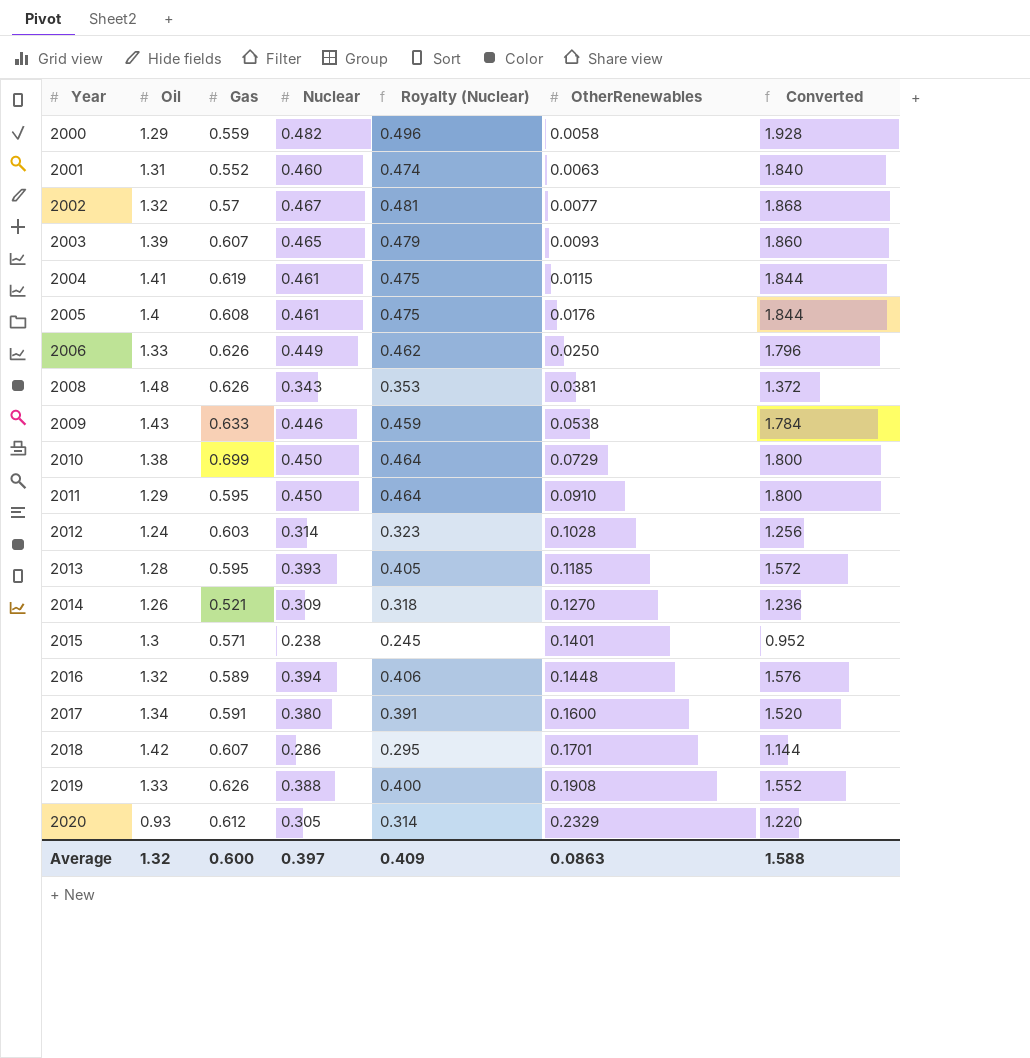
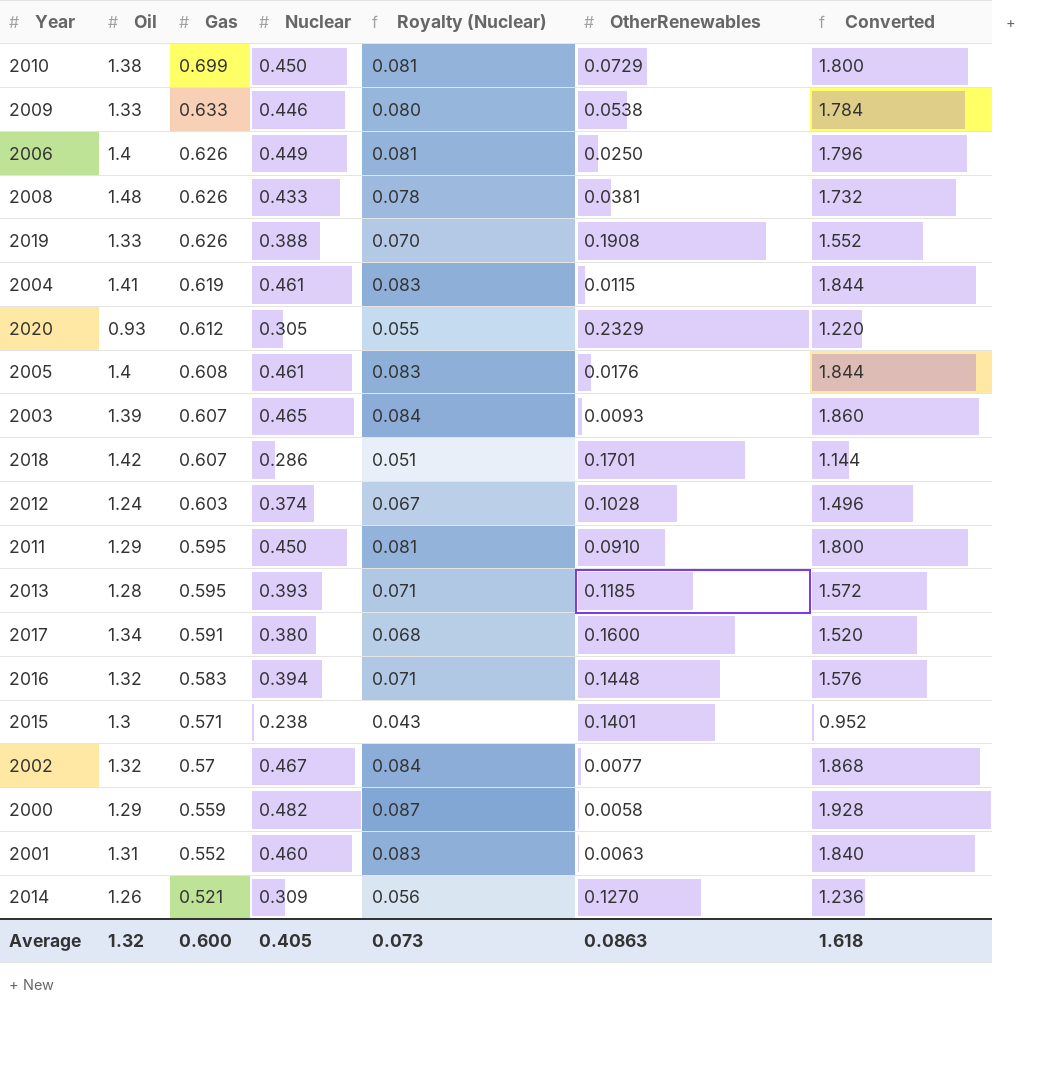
row order: Year ascending -> Gas descending
column Royalty (Nuclear) | formula: [Nuclear] * 1.03 -> [Nuclear] * 0.18
2009 | Oil: 1.43 -> 1.33
2006 | Oil: 1.33 -> 1.4
2008 | Nuclear: 0.343 -> 0.433
2008 | Converted: 1.372 -> 1.732
2012 | Nuclear: 0.314 -> 0.374
2012 | Converted: 1.256 -> 1.496
2016 | Gas: 0.589 -> 0.583
Average | Nuclear: 0.397 -> 0.405
Average | Royalty (Nuclear): 0.409 -> 0.073
Average | Converted: 1.588 -> 1.618

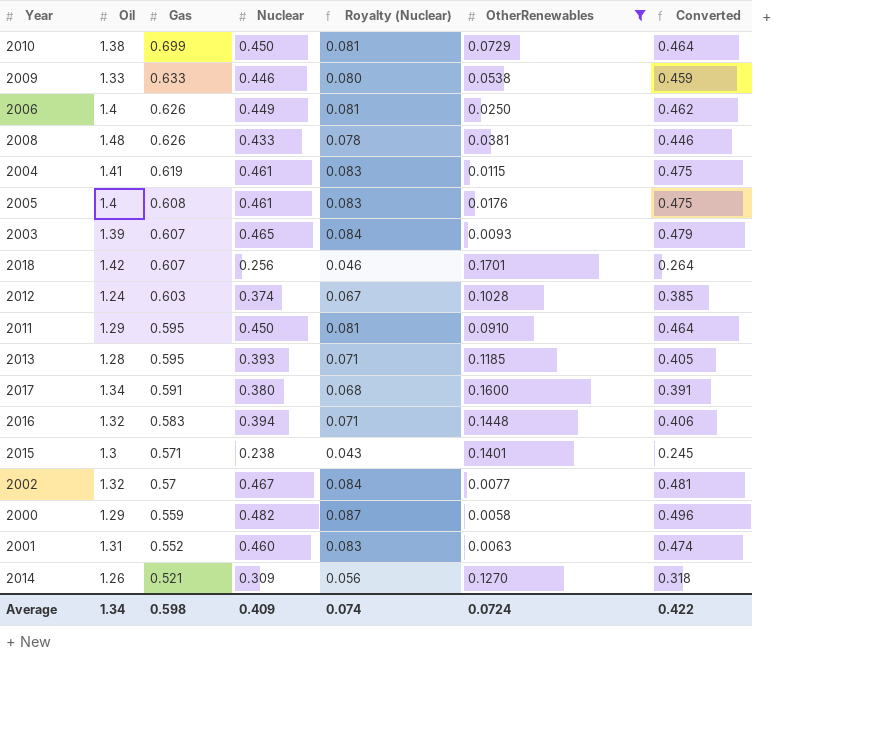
filter: none -> OtherRenewables <= 0.1701
column Converted | formula: [Nuclear] * 4 -> [Nuclear] * 1.03
2018 | Nuclear: 0.286 -> 0.256
2018 | Royalty (Nuclear): 0.051 -> 0.046
Average | Oil: 1.32 -> 1.34
Average | Gas: 0.600 -> 0.598
Average | Nuclear: 0.405 -> 0.409
Average | Royalty (Nuclear): 0.073 -> 0.074
Average | OtherRenewables: 0.0863 -> 0.0724
Average | Converted: 1.618 -> 0.422

